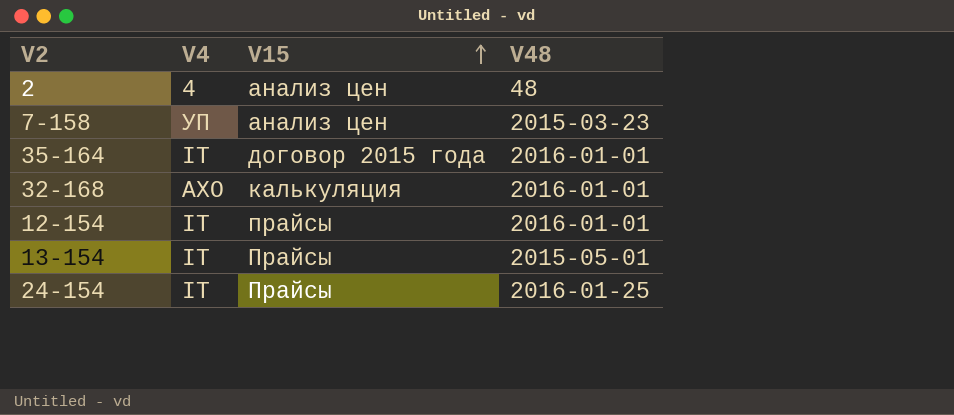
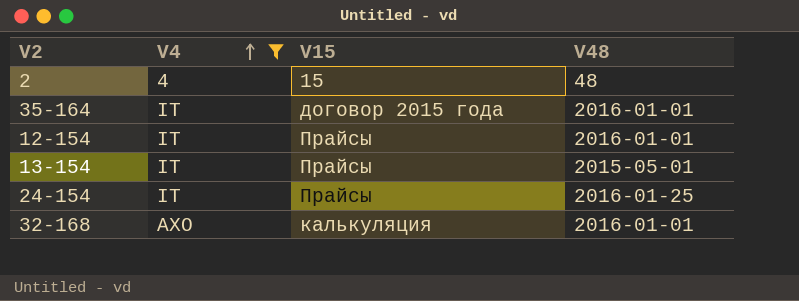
filter: none -> V4 != УП
row order: V15 ascending -> V4 ascending
2 | V15: анализ цен -> 15
12-154 | V15: прайсы -> Прайсы

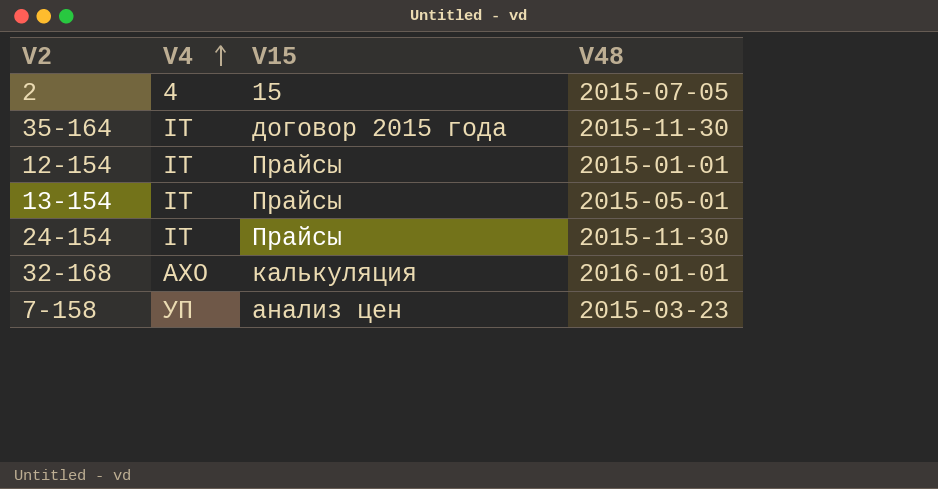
filter: V4 != УП -> none
2 | V48: 48 -> 2015-07-05
35-164 | V48: 2016-01-01 -> 2015-11-30
12-154 | V48: 2016-01-01 -> 2015-01-01
24-154 | V48: 2016-01-25 -> 2015-11-30

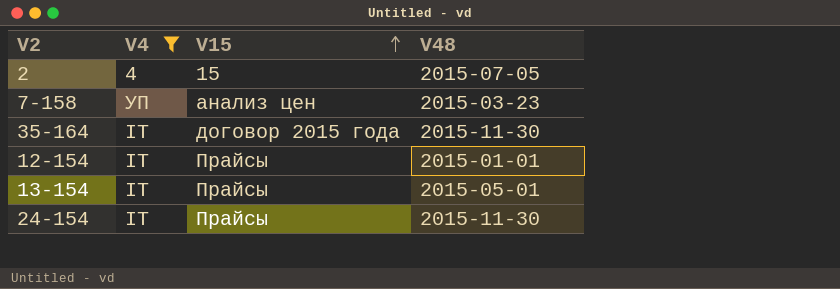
filter: none -> V4 != АХО
row order: V4 ascending -> V15 ascending

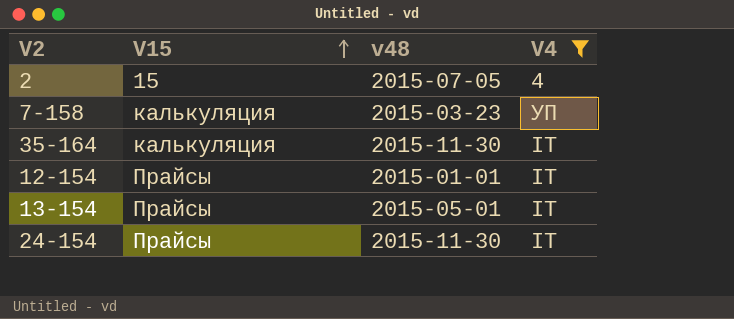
column name: V48 -> v48
column V4 | position: 2 -> 4
7-158 | V15: анализ цен -> калькуляция
35-164 | V15: договор 2015 года -> калькуляция

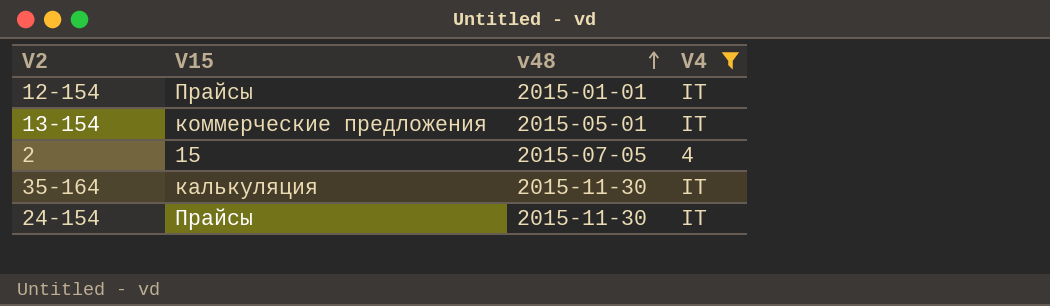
row order: V15 ascending -> v48 ascending
row 7-158: калькуляция | 2015-03-23 | УП -> none
13-154 | V15: Прайсы -> коммерческие предложения

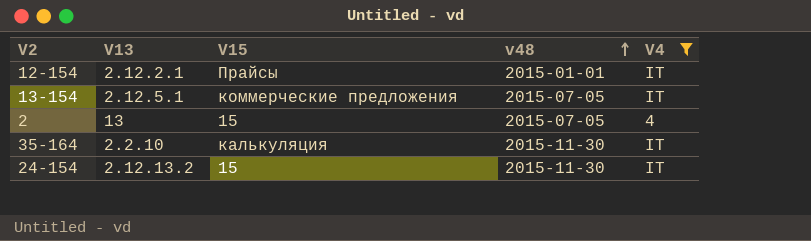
column V13 | position: none -> 2
13-154 | v48: 2015-05-01 -> 2015-07-05
24-154 | V15: Прайсы -> 15

